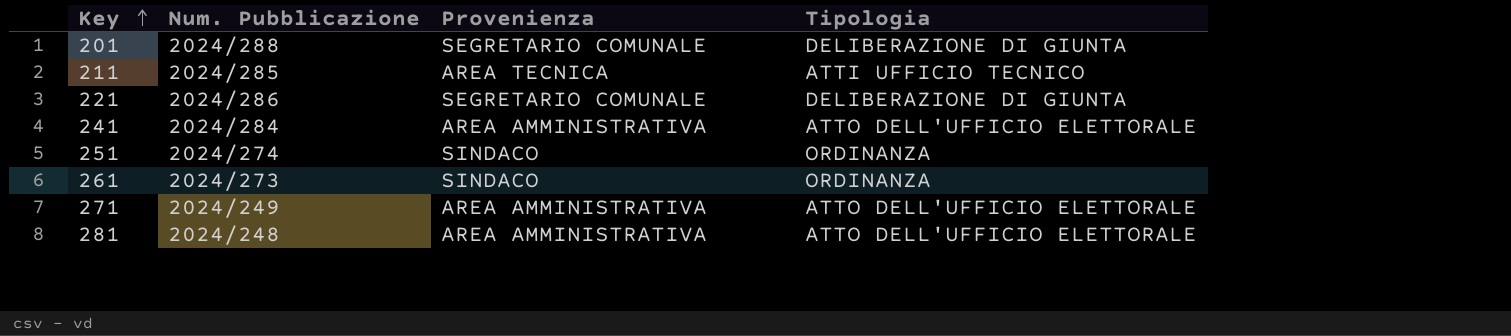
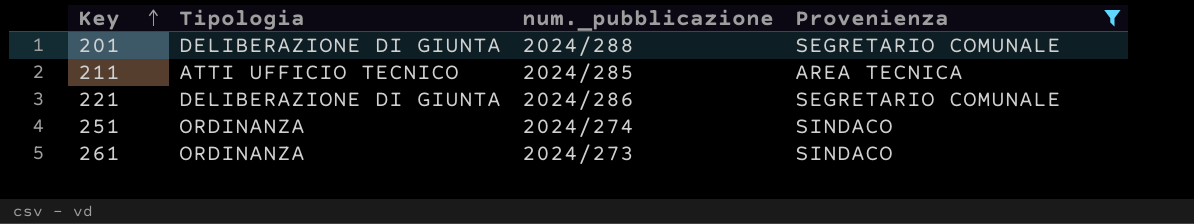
filter: none -> Provenienza != AREA AMMINISTRATIVA
column Tipologia | position: 4 -> 2
column name: Num. Pubblicazione -> num._pubblicazione

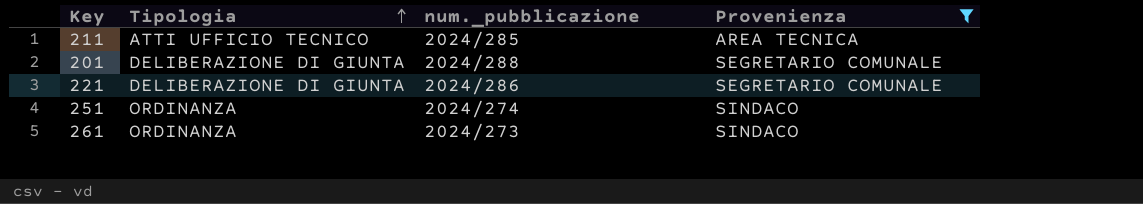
row order: Key ascending -> Tipologia ascending

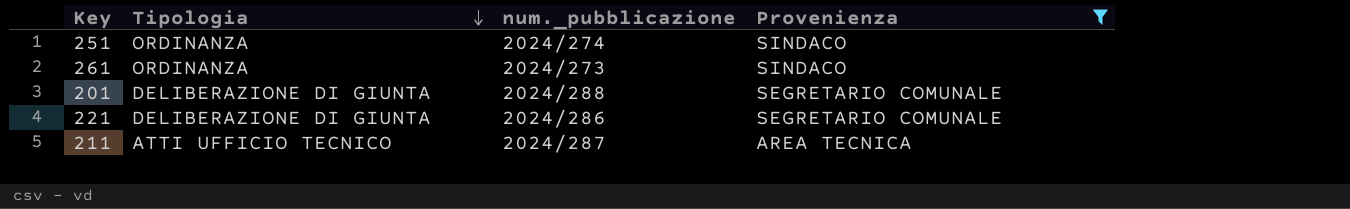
row order: Tipologia ascending -> Tipologia descending
211 | num._pubblicazione: 2024/285 -> 2024/287

